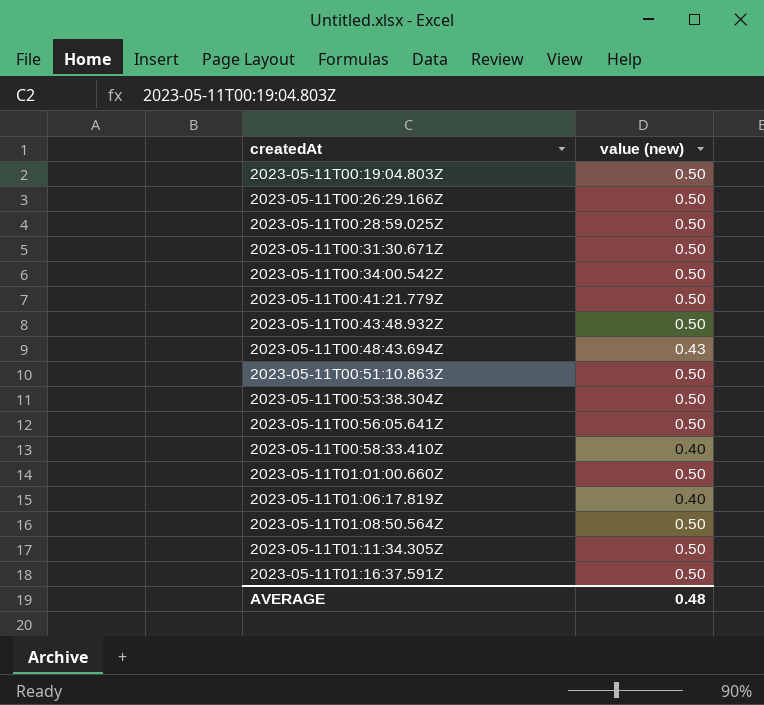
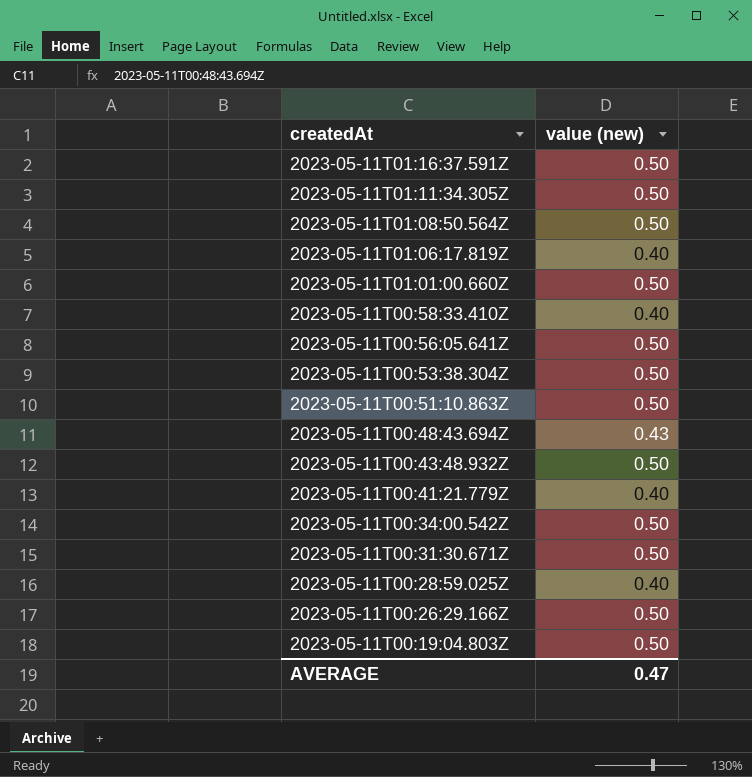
row order: createdAt ascending -> createdAt descending
2023-05-11T00:41:21.779Z | value (new): 0.50 -> 0.40
2023-05-11T00:28:59.025Z | value (new): 0.50 -> 0.40
AVERAGE | value (new): 0.48 -> 0.47

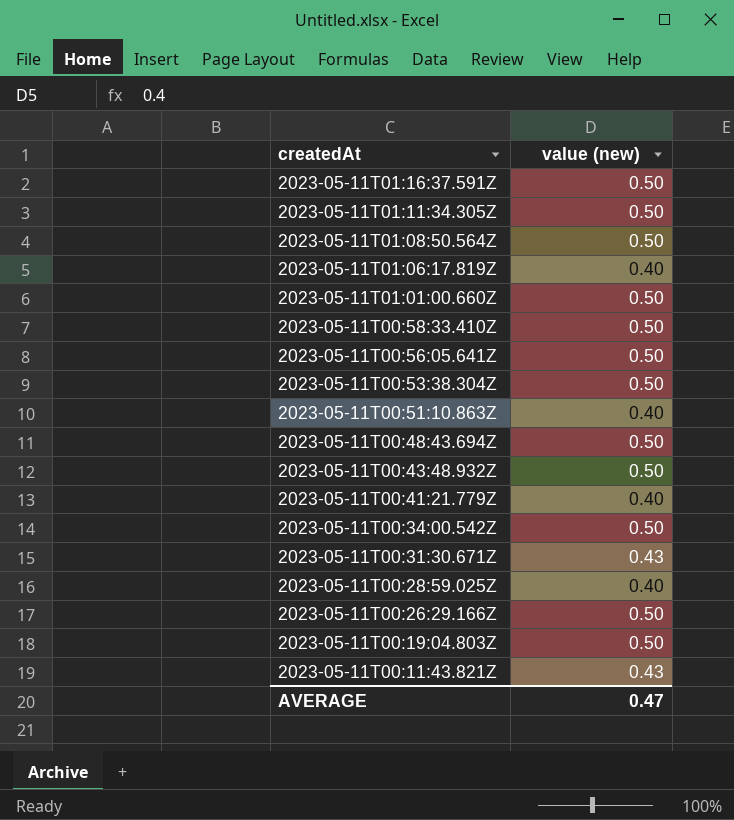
2023-05-11T00:58:33.410Z | value (new): 0.40 -> 0.50
2023-05-11T00:51:10.863Z | value (new): 0.50 -> 0.40
2023-05-11T00:48:43.694Z | value (new): 0.43 -> 0.50
2023-05-11T00:31:30.671Z | value (new): 0.50 -> 0.43
row 2023-05-11T00:11:43.821Z: none -> 0.43

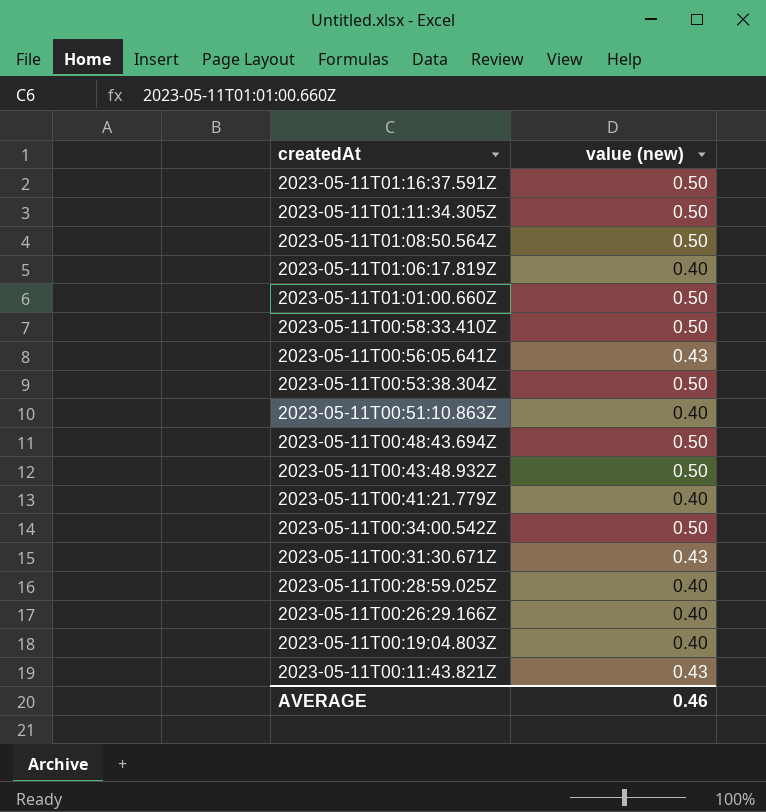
2023-05-11T00:56:05.641Z | value (new): 0.50 -> 0.43
2023-05-11T00:26:29.166Z | value (new): 0.50 -> 0.40
2023-05-11T00:19:04.803Z | value (new): 0.50 -> 0.40
AVERAGE | value (new): 0.47 -> 0.46

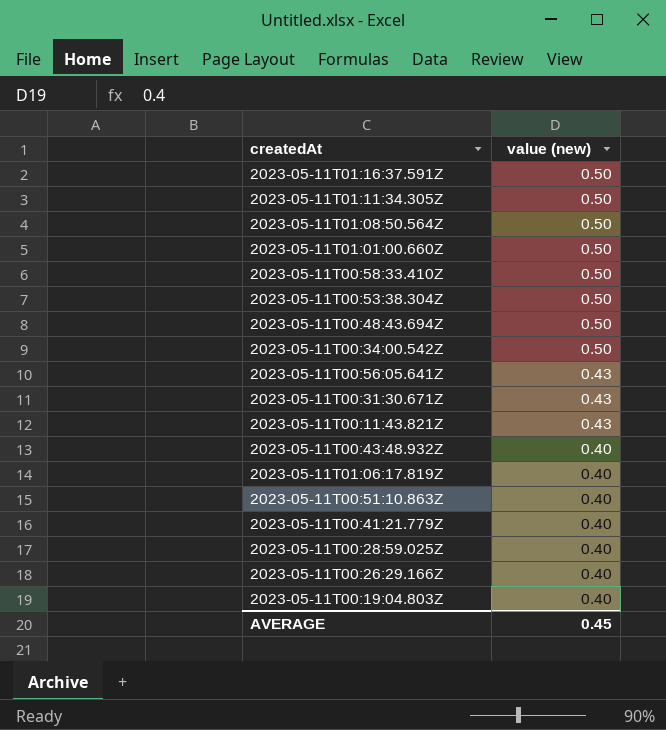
row order: createdAt descending -> value (new) descending
2023-05-11T00:43:48.932Z | value (new): 0.50 -> 0.40
AVERAGE | value (new): 0.46 -> 0.45

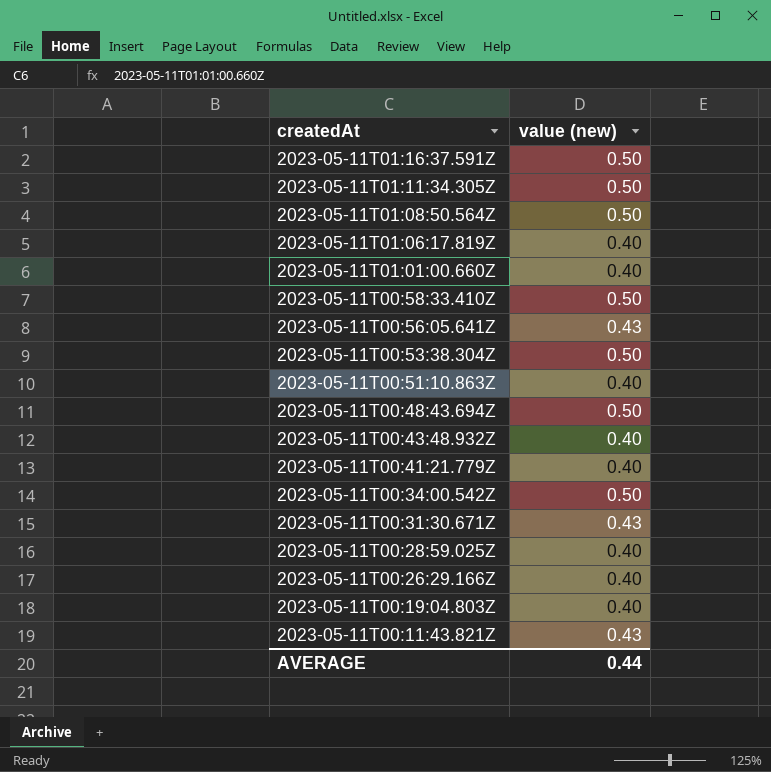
row order: value (new) descending -> createdAt descending
2023-05-11T01:01:00.660Z | value (new): 0.50 -> 0.40
AVERAGE | value (new): 0.45 -> 0.44

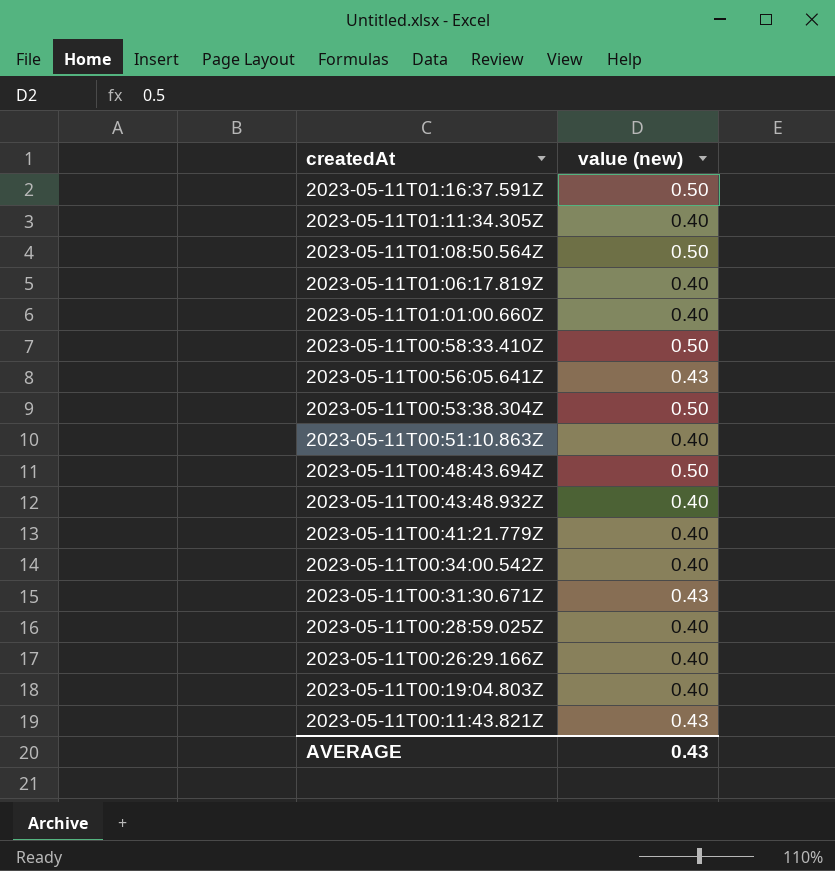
2023-05-11T01:11:34.305Z | value (new): 0.50 -> 0.40
2023-05-11T00:34:00.542Z | value (new): 0.50 -> 0.40
AVERAGE | value (new): 0.44 -> 0.43

